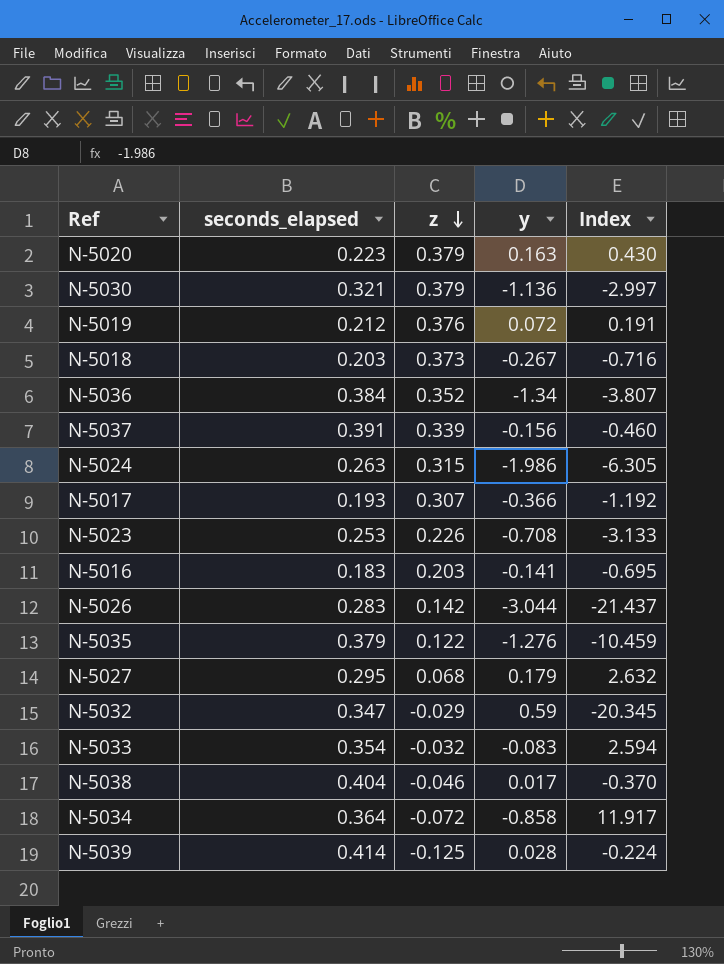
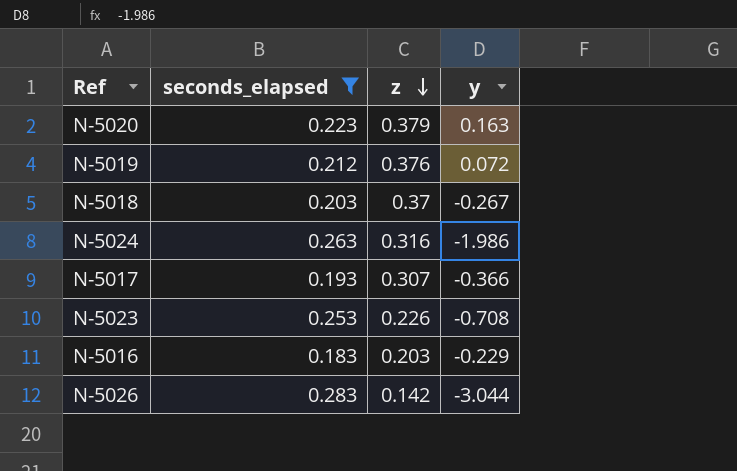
filter: none -> seconds_elapsed <= 0.283
column Index | formula: [y] / [z] -> none
N-5018 | z: 0.373 -> 0.37
N-5024 | z: 0.315 -> 0.316
N-5016 | y: -0.141 -> -0.229

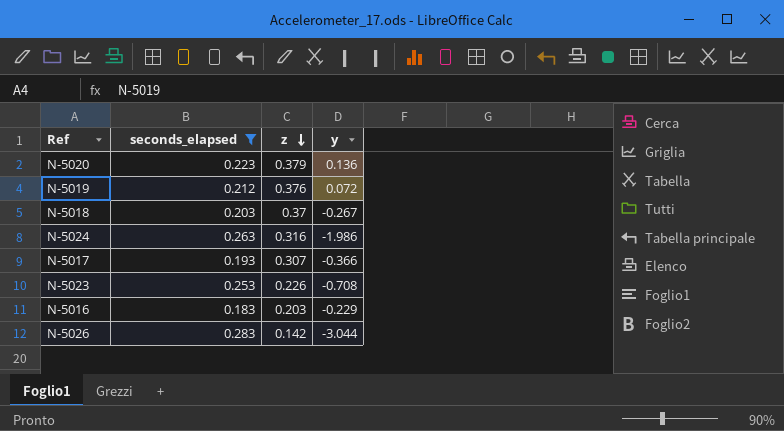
N-5020 | y: 0.163 -> 0.136

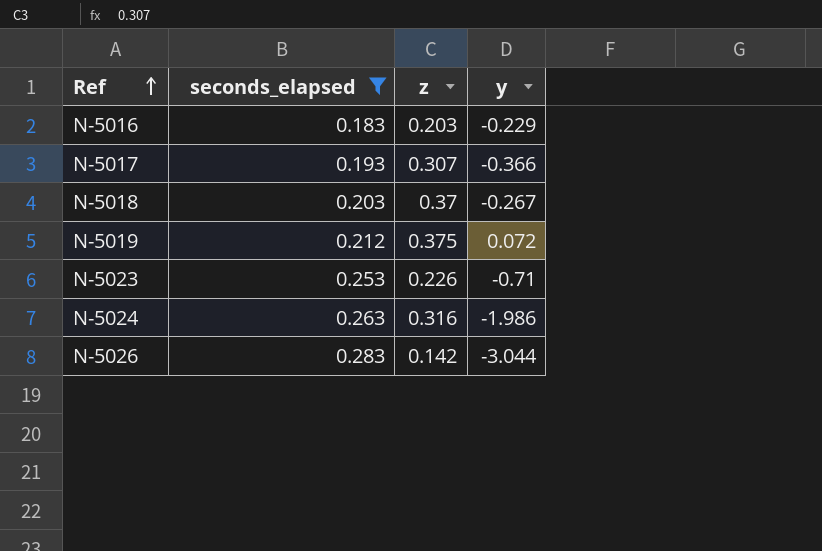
row order: z descending -> Ref ascending
row N-5020: 0.223 | 0.379 | 0.136 -> none
N-5019 | z: 0.376 -> 0.375
N-5023 | y: -0.708 -> -0.71

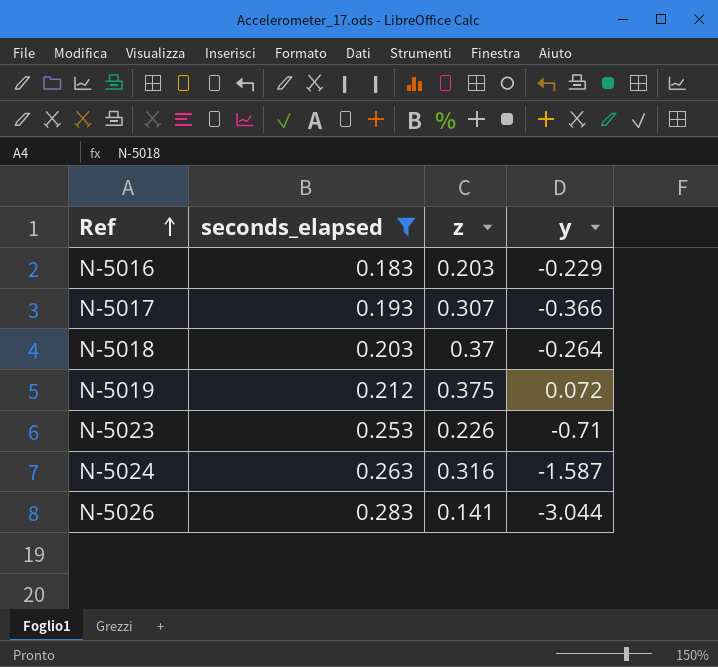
N-5018 | y: -0.267 -> -0.264
N-5024 | y: -1.986 -> -1.587
N-5026 | z: 0.142 -> 0.141

